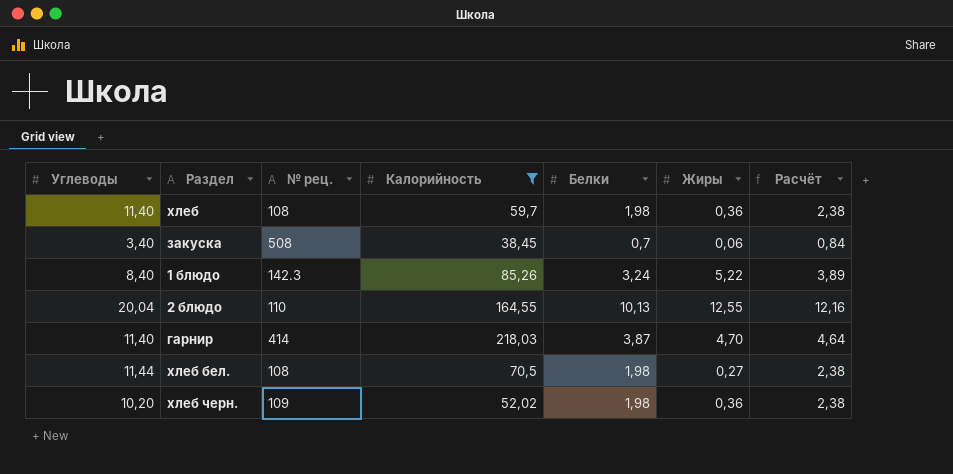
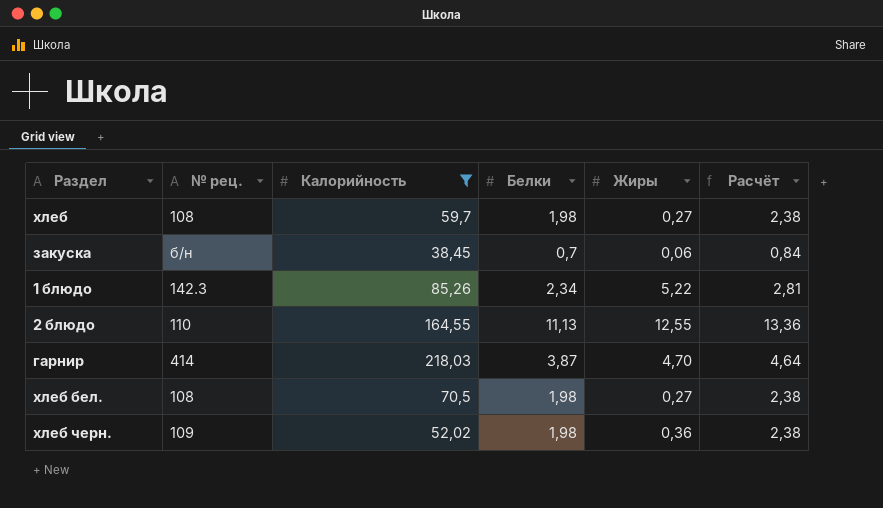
column Углеводы | position: 1 -> none
хлеб | Жиры: 0,36 -> 0,27
закуска | № рец.: 508 -> б/н
1 блюдо | Белки: 3,24 -> 2,34
1 блюдо | Расчёт: 3,89 -> 2,81
2 блюдо | Белки: 10,13 -> 11,13
2 блюдо | Расчёт: 12,16 -> 13,36

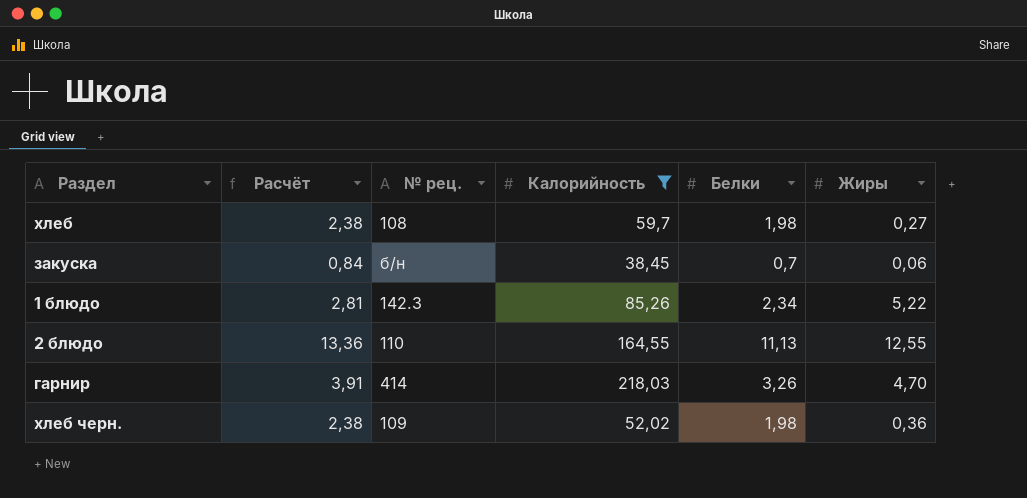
column Расчёт | position: 6 -> 2
row хлеб бел.: 108 | 70,5 | 1,98 | 0,27 | 2,38 -> none
гарнир | Расчёт: 4,64 -> 3,91
гарнир | Белки: 3,87 -> 3,26

